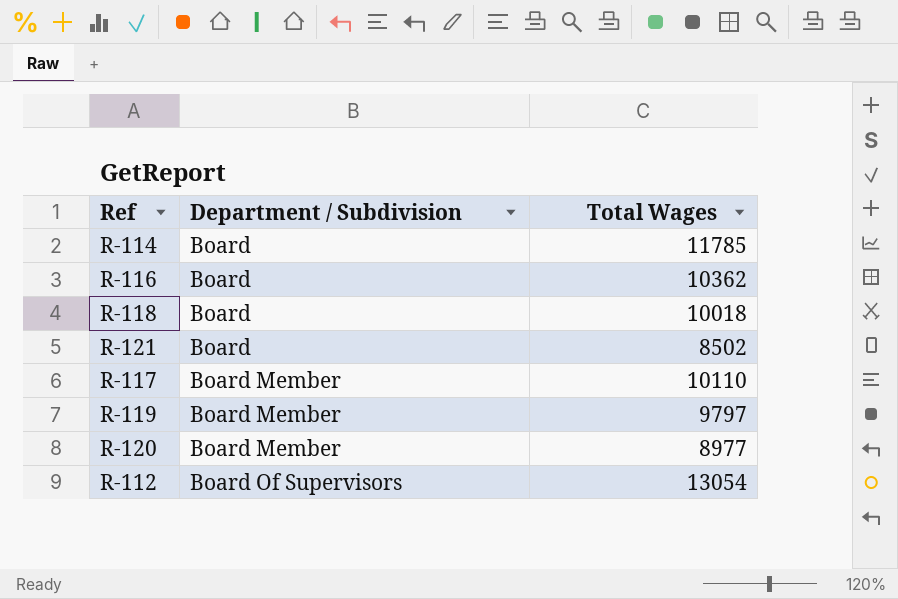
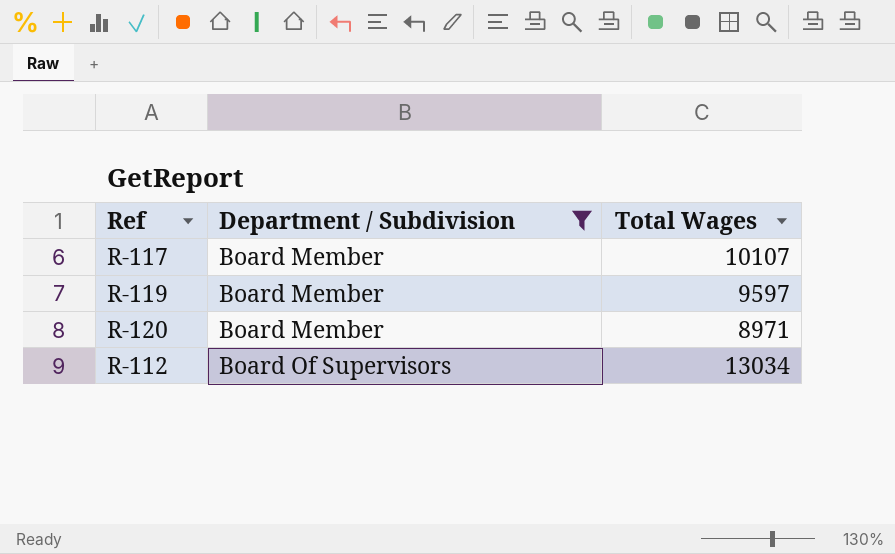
filter: none -> Department / Subdivision != Board
R-117 | Total Wages: 10110 -> 10107
R-119 | Total Wages: 9797 -> 9597
R-120 | Total Wages: 8977 -> 8971
R-112 | Total Wages: 13054 -> 13034

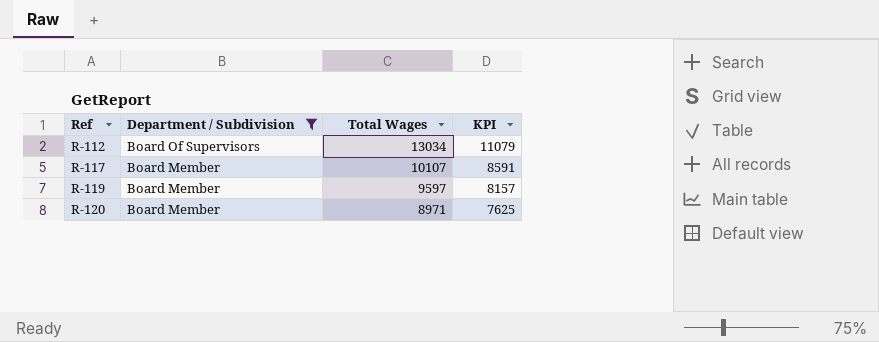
row order: Department / Subdivision ascending -> Ref ascending
column KPI | formula: none -> [Total Wages] * 0.85

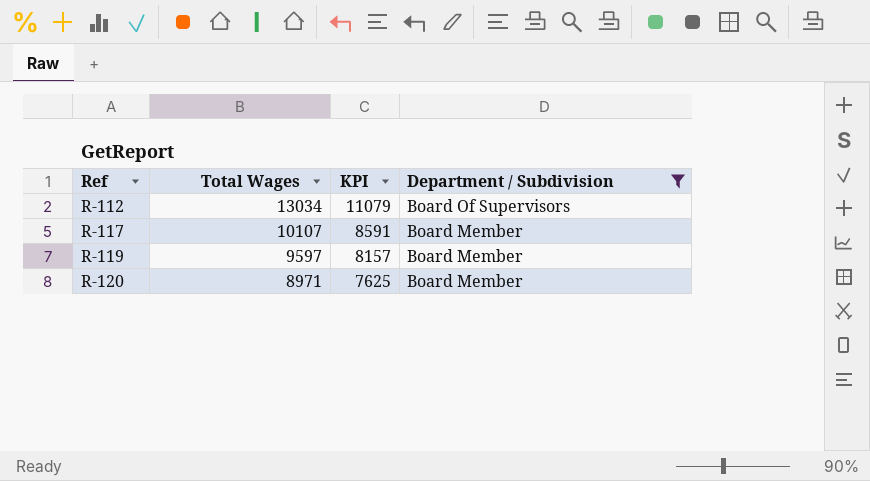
column Department / Subdivision | position: 2 -> 4

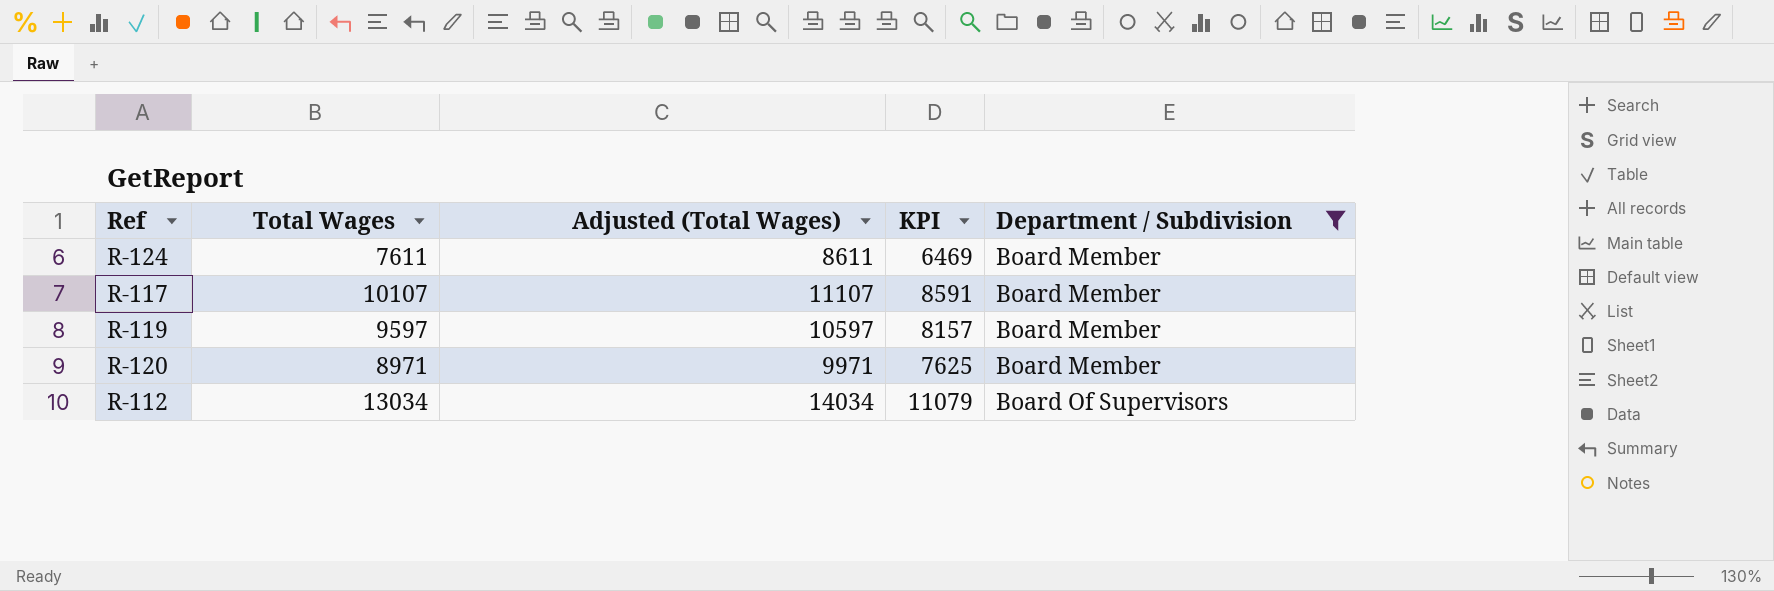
row order: Ref ascending -> Department / Subdivision ascending
column Adjusted (Total Wages) | formula: none -> [Total Wages] + 1000
row R-124: none -> 7611 | 8611 | 6469 | Board Member

